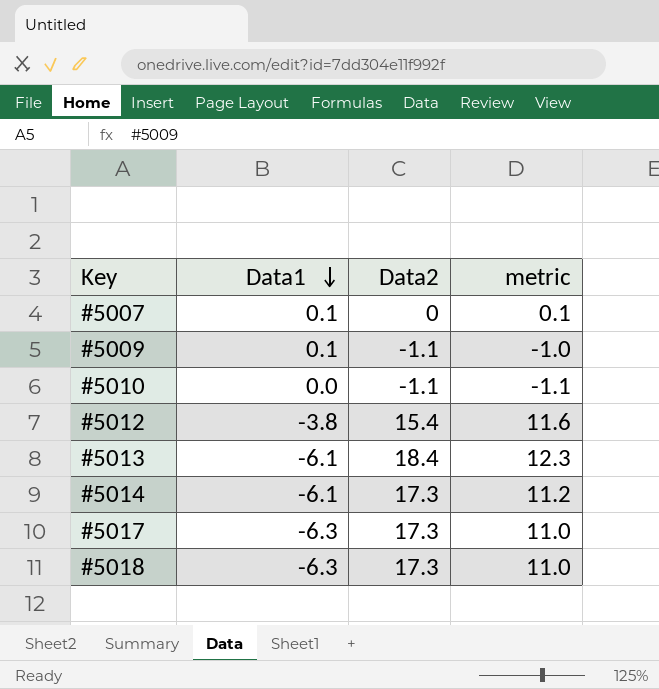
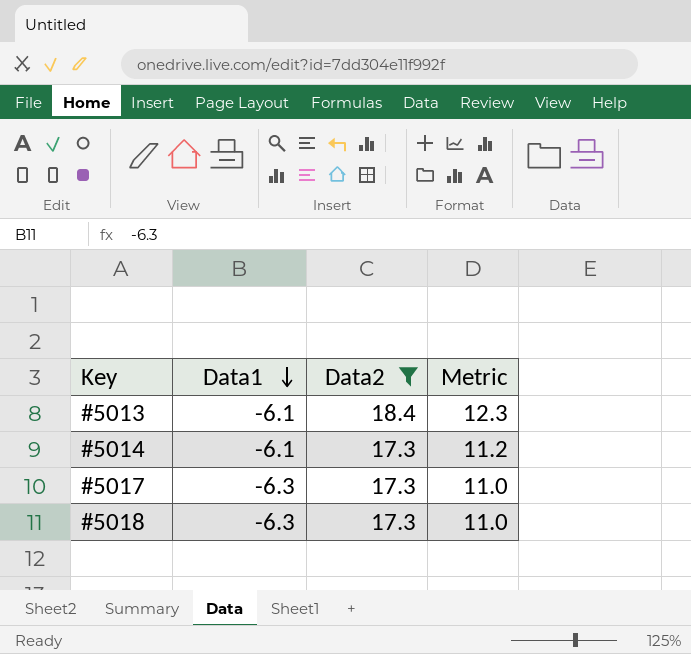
filter: none -> Data2 >= 17.3
column name: metric -> Metric

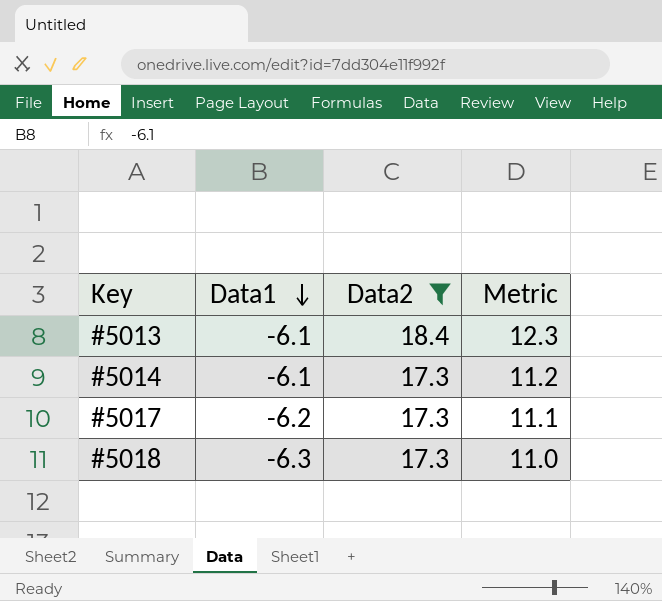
#5017 | Data1: -6.3 -> -6.2
#5017 | Metric: 11.0 -> 11.1

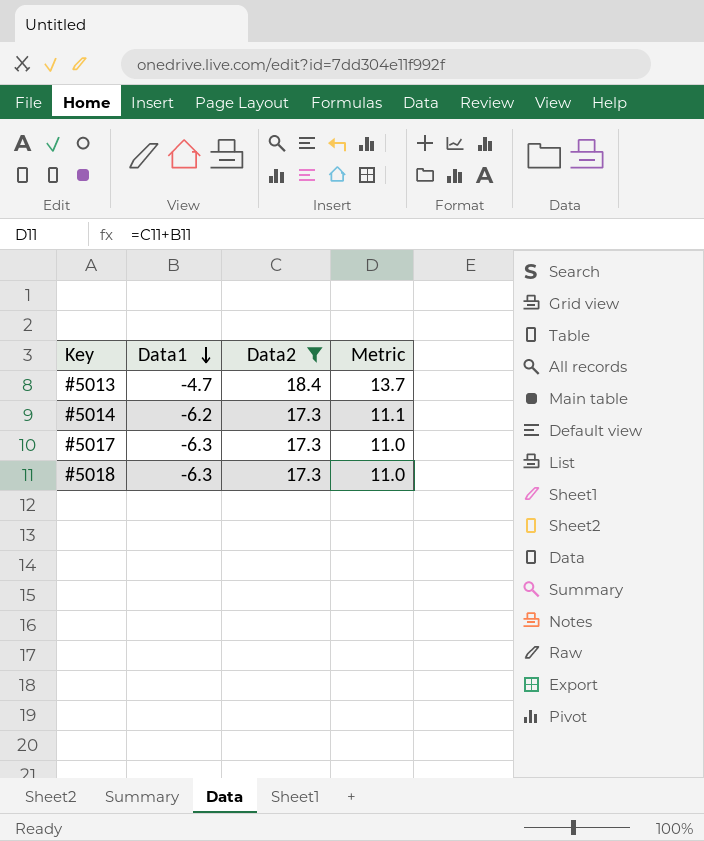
#5013 | Data1: -6.1 -> -4.7
#5013 | Metric: 12.3 -> 13.7
#5014 | Data1: -6.1 -> -6.2
#5014 | Metric: 11.2 -> 11.1
#5017 | Data1: -6.2 -> -6.3
#5017 | Metric: 11.1 -> 11.0

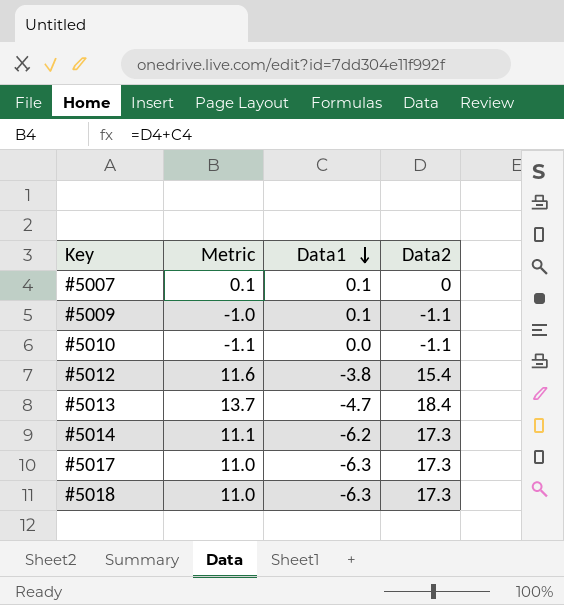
filter: Data2 >= 17.3 -> none
column Metric | position: 4 -> 2

